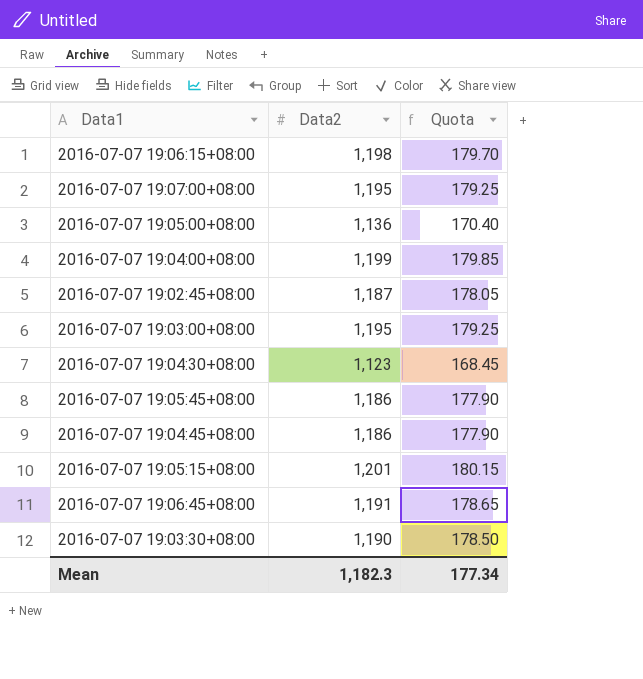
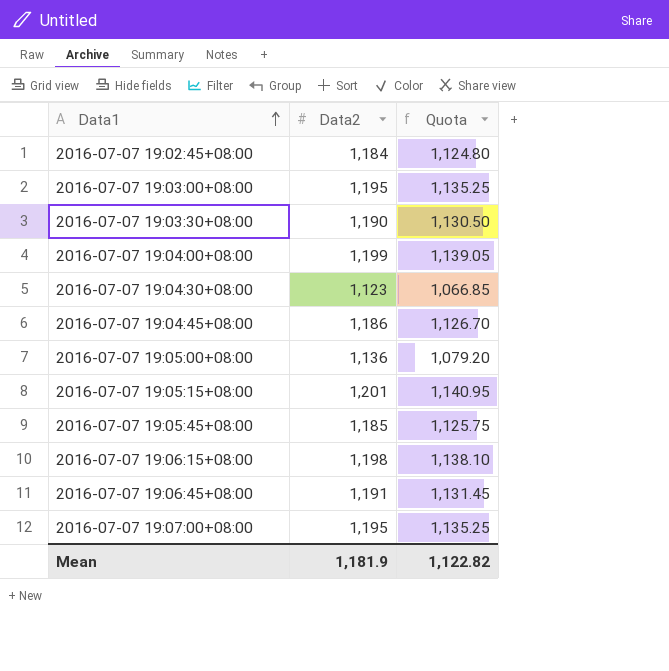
row order: none -> Data1 ascending
column Quota | formula: [Data2] * 0.15 -> [Data2] * 0.95
2016-07-07 19:02:45+08:00 | Data2: 1,187 -> 1,184
2016-07-07 19:05:45+08:00 | Data2: 1,186 -> 1,185
Mean | Data2: 1,182.3 -> 1,181.9
Mean | Quota: 177.34 -> 1,122.82

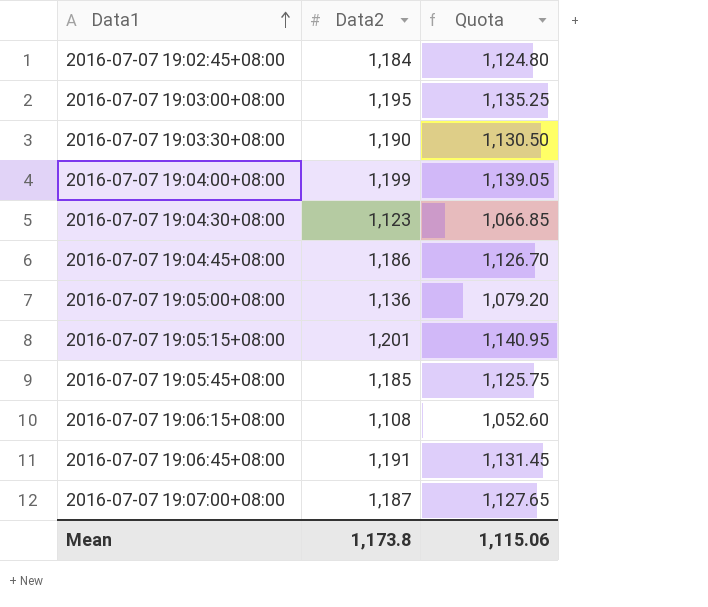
2016-07-07 19:06:15+08:00 | Data2: 1,198 -> 1,108
2016-07-07 19:06:15+08:00 | Quota: 1,138.10 -> 1,052.60
2016-07-07 19:07:00+08:00 | Data2: 1,195 -> 1,187
2016-07-07 19:07:00+08:00 | Quota: 1,135.25 -> 1,127.65
Mean | Data2: 1,181.9 -> 1,173.8
Mean | Quota: 1,122.82 -> 1,115.06

